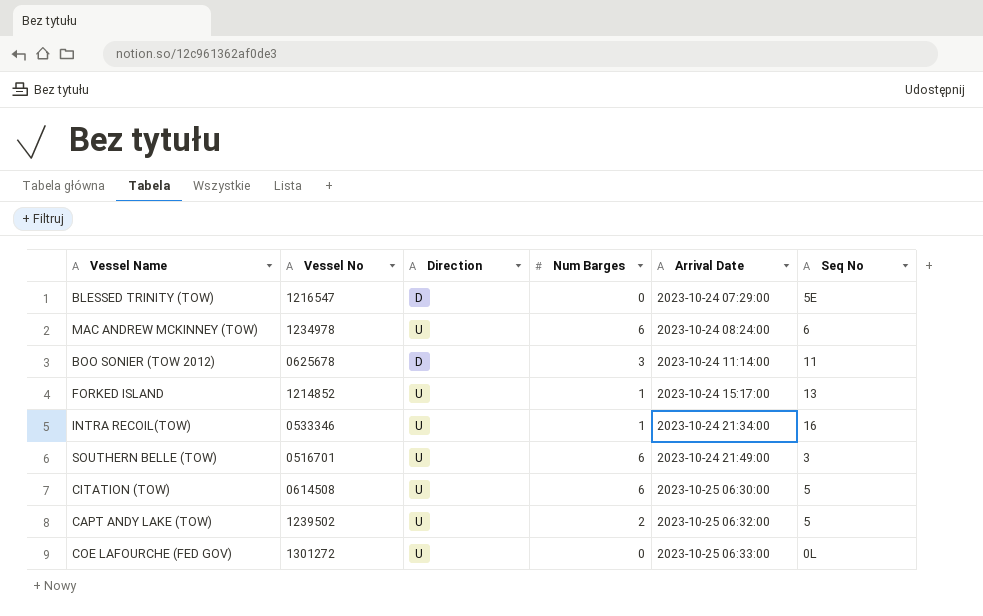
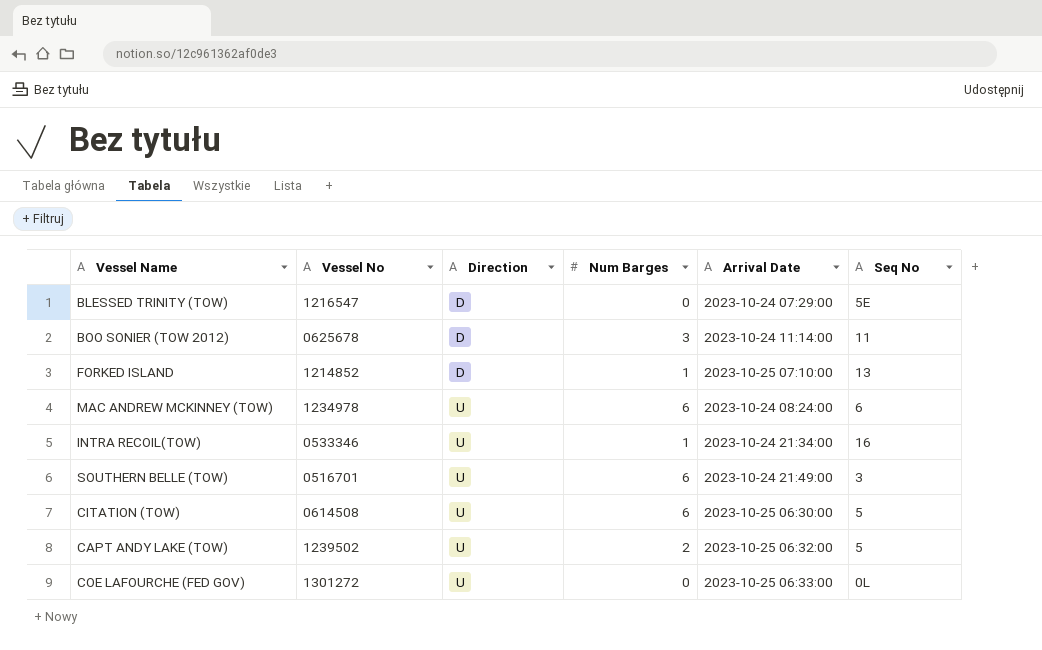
row order: Arrival Date ascending -> Direction ascending
FORKED ISLAND | Direction: U -> D
FORKED ISLAND | Arrival Date: 2023-10-24 15:17:00 -> 2023-10-25 07:10:00

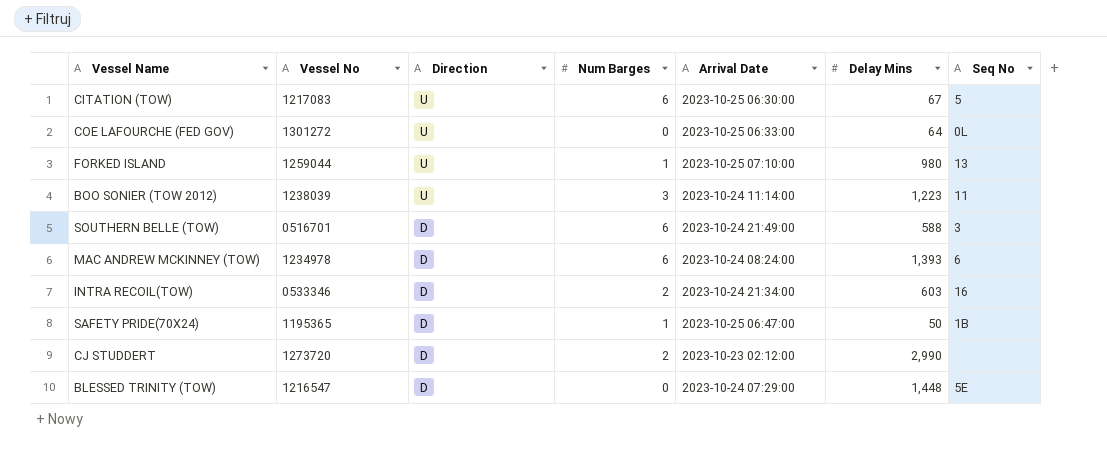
row order: Direction ascending -> Direction descending
column Delay Mins | position: none -> 6
row CAPT ANDY LAKE (TOW): 1239502 | U | 2 | 2023-10-25 06:32:00 | 5 -> none
CITATION (TOW) | Vessel No: 0614508 -> 1217083
FORKED ISLAND | Vessel No: 1214852 -> 1259044
FORKED ISLAND | Direction: D -> U
BOO SONIER (TOW 2012) | Vessel No: 0625678 -> 1238039
BOO SONIER (TOW 2012) | Direction: D -> U
SOUTHERN BELLE (TOW) | Direction: U -> D
MAC ANDREW MCKINNEY (TOW) | Direction: U -> D
INTRA RECOIL(TOW) | Direction: U -> D
INTRA RECOIL(TOW) | Num Barges: 1 -> 2
row SAFETY PRIDE(70X24): none -> 1195365 | D | 1 | 2023-10-25 06:47:00 | 50 | 1B
row CJ STUDDERT: none -> 1273720 | D | 2 | 2023-10-23 02:12:00 | 2,990 | none

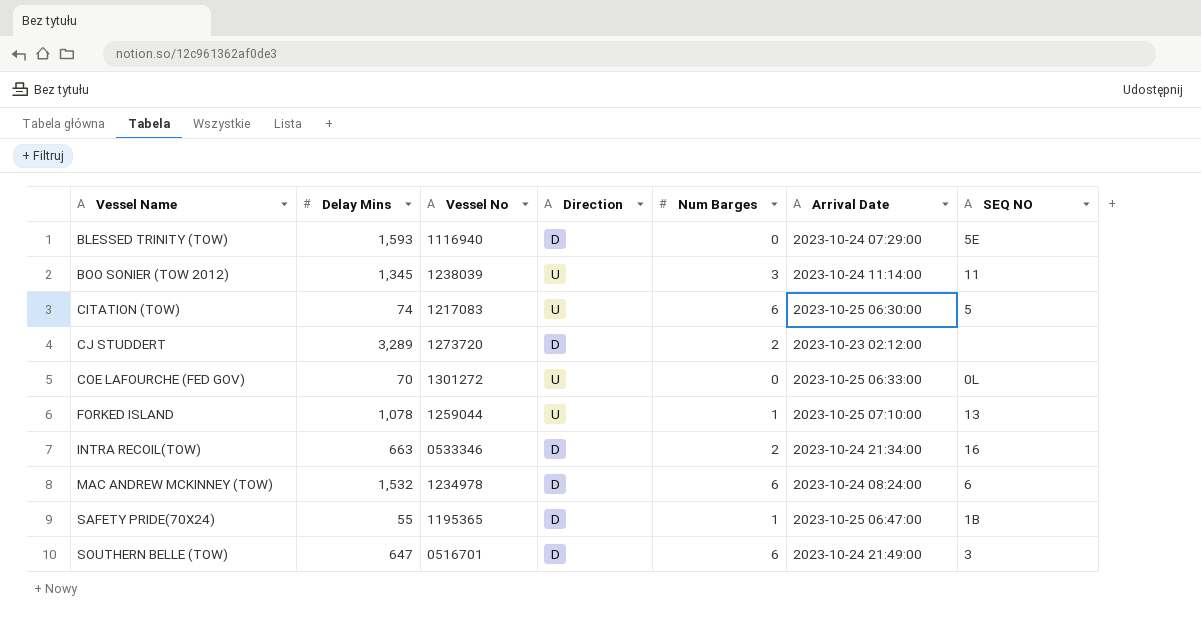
row order: Direction descending -> Vessel Name ascending
column Delay Mins | position: 6 -> 2
column name: Seq No -> SEQ NO
BLESSED TRINITY (TOW) | Delay Mins: 1,448 -> 1,593
BLESSED TRINITY (TOW) | Vessel No: 1216547 -> 1116940
BOO SONIER (TOW 2012) | Delay Mins: 1,223 -> 1,345
CITATION (TOW) | Delay Mins: 67 -> 74
CJ STUDDERT | Delay Mins: 2,990 -> 3,289
COE LAFOURCHE (FED GOV) | Delay Mins: 64 -> 70
FORKED ISLAND | Delay Mins: 980 -> 1,078
INTRA RECOIL(TOW) | Delay Mins: 603 -> 663
MAC ANDREW MCKINNEY (TOW) | Delay Mins: 1,393 -> 1,532
SAFETY PRIDE(70X24) | Delay Mins: 50 -> 55
SOUTHERN BELLE (TOW) | Delay Mins: 588 -> 647

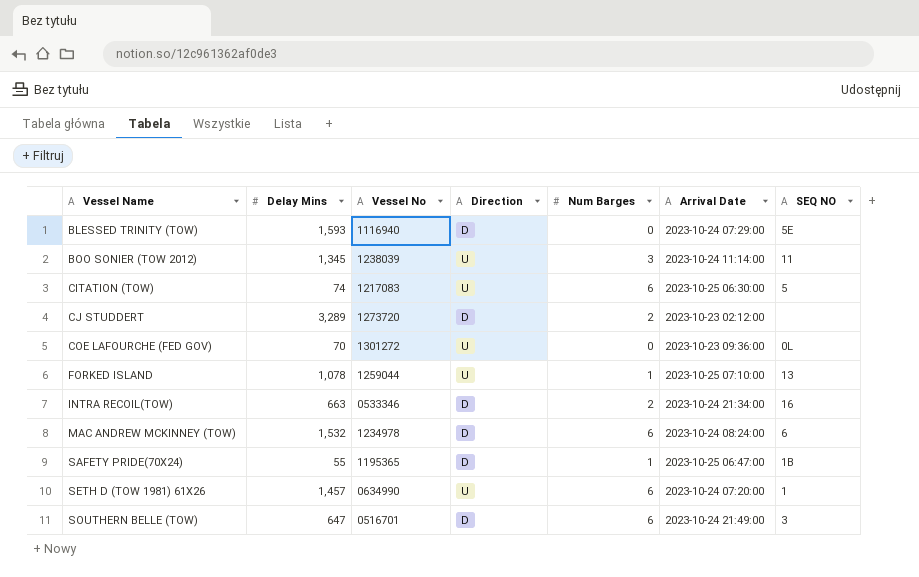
COE LAFOURCHE (FED GOV) | Arrival Date: 2023-10-25 06:33:00 -> 2023-10-23 09:36:00
row SETH D (TOW 1981) 61X26: none -> 1,457 | 0634990 | U | 6 | 2023-10-24 07:20:00 | 1

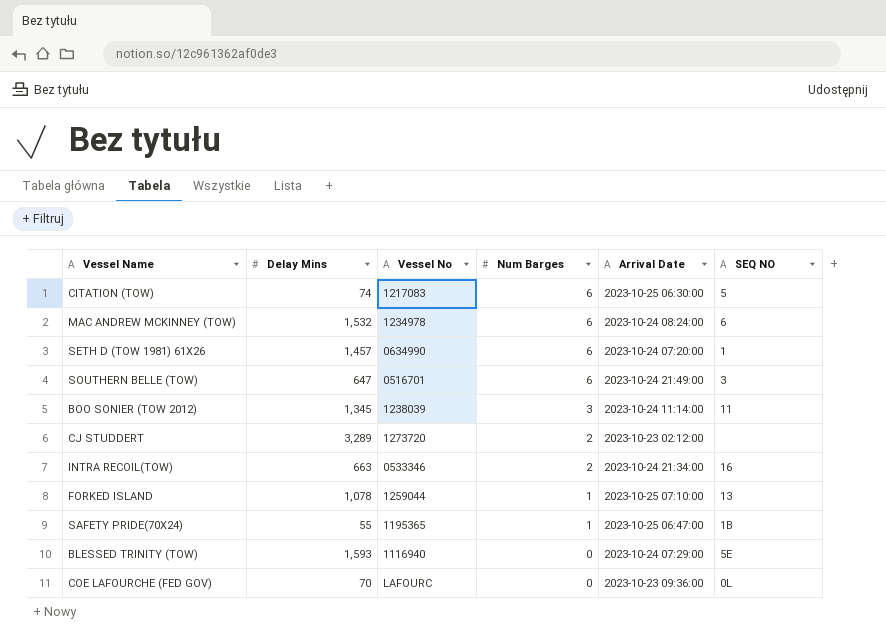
row order: Vessel Name ascending -> Num Barges descending
column Direction | position: 4 -> none
COE LAFOURCHE (FED GOV) | Vessel No: 1301272 -> LAFOURC

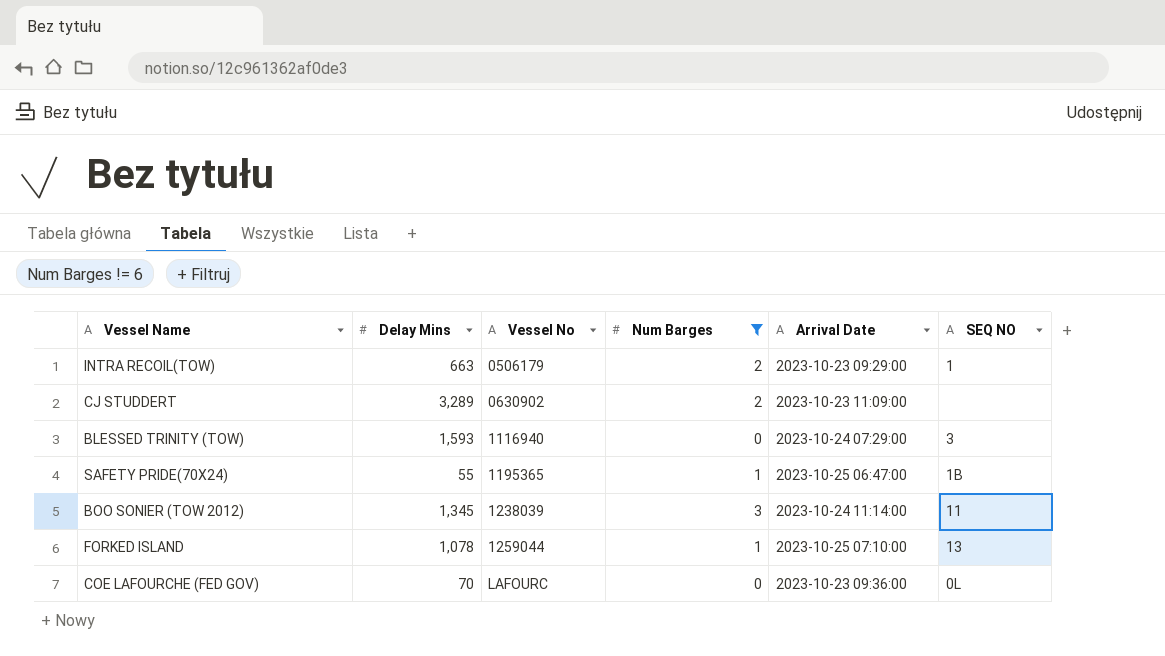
filter: none -> Num Barges != 6
row order: Num Barges descending -> Vessel No ascending
INTRA RECOIL(TOW) | Vessel No: 0533346 -> 0506179
INTRA RECOIL(TOW) | Arrival Date: 2023-10-24 21:34:00 -> 2023-10-23 09:29:00
INTRA RECOIL(TOW) | SEQ NO: 16 -> 1
CJ STUDDERT | Vessel No: 1273720 -> 0630902
CJ STUDDERT | Arrival Date: 2023-10-23 02:12:00 -> 2023-10-23 11:09:00
BLESSED TRINITY (TOW) | SEQ NO: 5E -> 3

